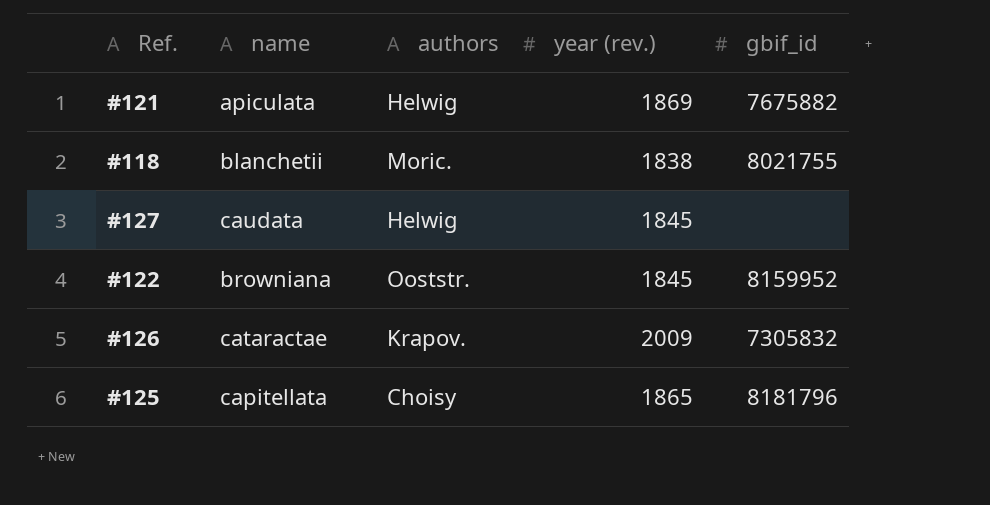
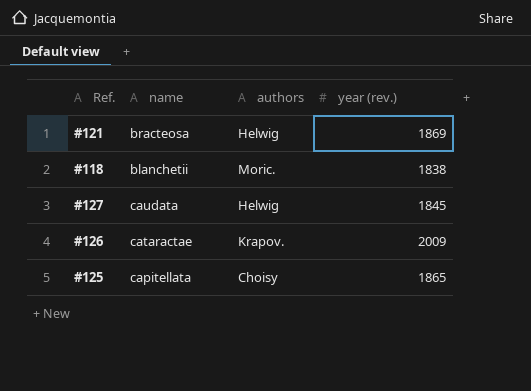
column gbif_id | position: 5 -> none
row #122: browniana | Ooststr. | 1845 | 8159952 -> none
#121 | name: apiculata -> bracteosa

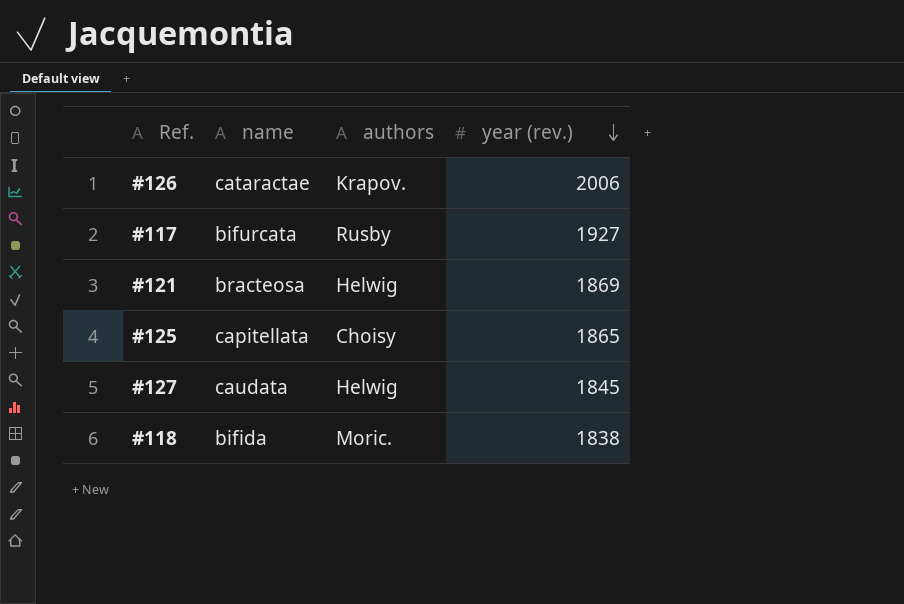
row order: none -> year (rev.) descending
#126 | year (rev.): 2009 -> 2006
row #117: none -> bifurcata | Rusby | 1927
#118 | name: blanchetii -> bifida

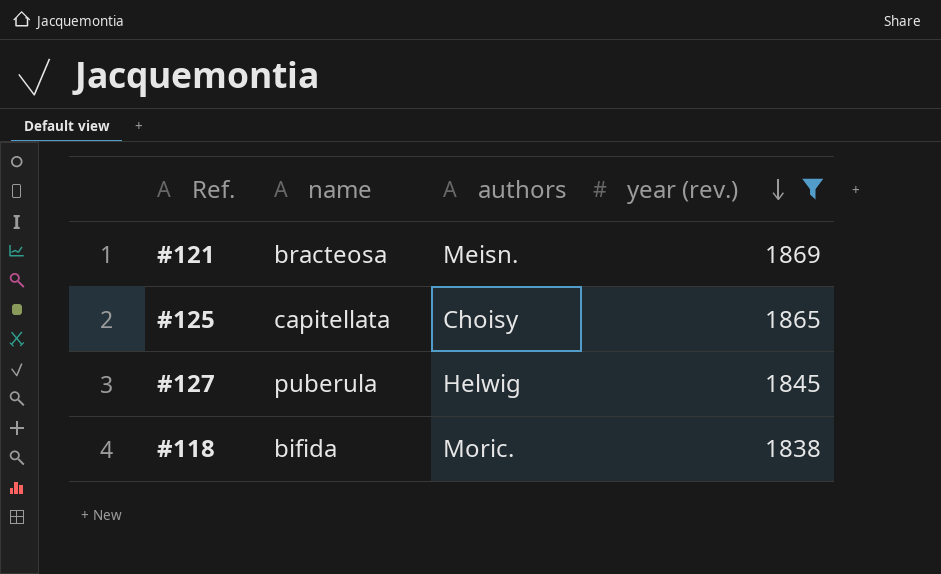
filter: none -> year (rev.) <= 1869
#121 | authors: Helwig -> Meisn.
#127 | name: caudata -> puberula

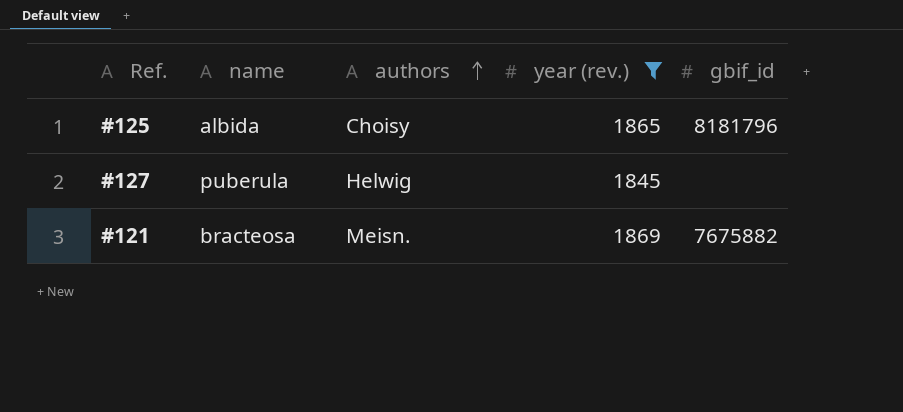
row order: year (rev.) descending -> authors ascending
column gbif_id | position: none -> 5
row #118: bifida | Moric. | 1838 -> none
#125 | name: capitellata -> albida

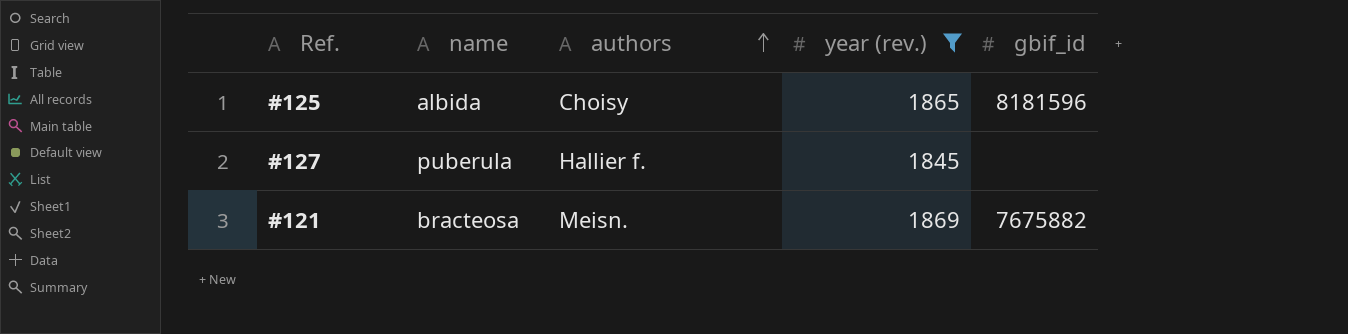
#125 | gbif_id: 8181796 -> 8181596
#127 | authors: Helwig -> Hallier f.

